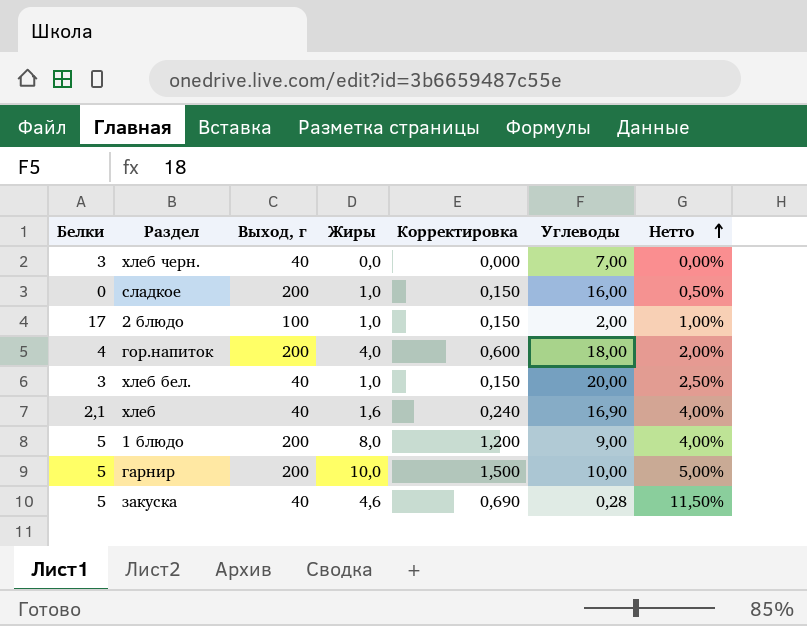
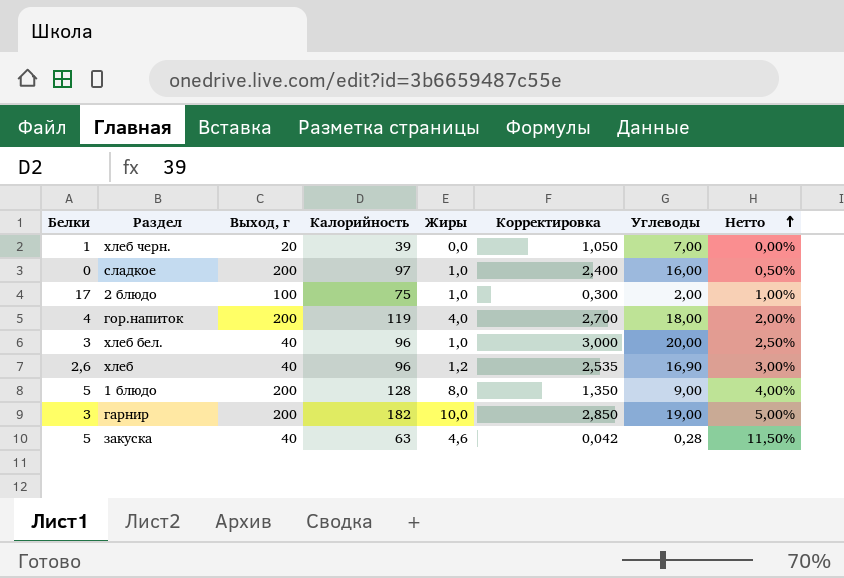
column Калорийность | position: none -> 4
column Корректировка | formula: [Жиры] * 0,15 -> [Углеводы] * 0,15
хлеб черн. | Белки: 3 -> 1
хлеб черн. | Выход, г: 40 -> 20
хлеб | Белки: 2,1 -> 2,6
хлеб | Жиры: 1,6 -> 1,2
хлеб | Нетто: 4,00% -> 3,00%
гарнир | Белки: 5 -> 3
гарнир | Углеводы: 10,00 -> 19,00

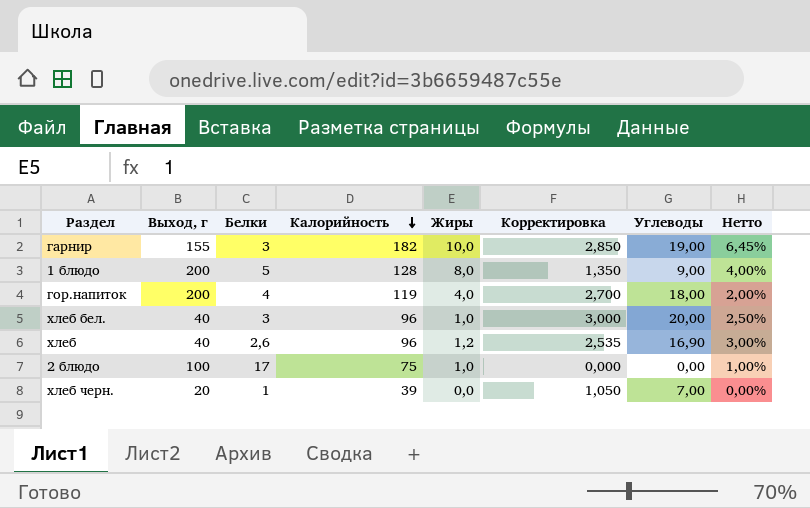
row order: Нетто ascending -> Калорийность descending
column Белки | position: 1 -> 3
row сладкое: 0 | 200 | 97 | 1,0 | 2,400 | 16,00 | 0,50% -> none
row закуска: 5 | 40 | 63 | 4,6 | 0,042 | 0,28 | 11,50% -> none
гарнир | Выход, г: 200 -> 155
гарнир | Нетто: 5,00% -> 6,45%
2 блюдо | Корректировка: 0,300 -> 0,000
2 блюдо | Углеводы: 2,00 -> 0,00

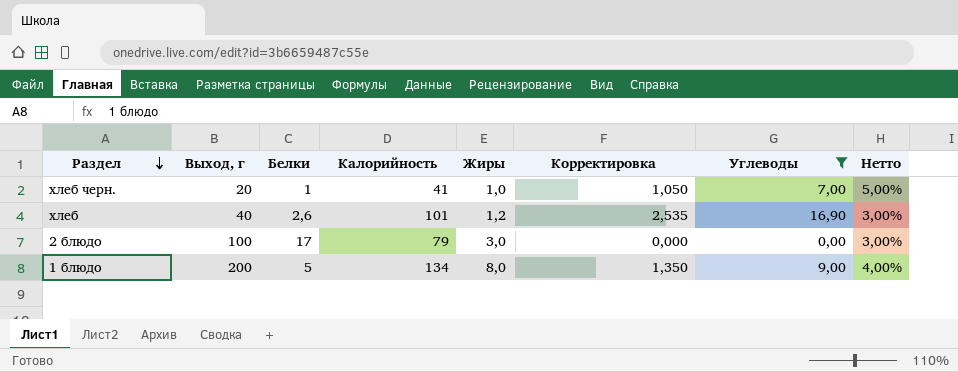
filter: none -> Углеводы <= 16,90
row order: Калорийность descending -> Раздел descending
хлеб черн. | Калорийность: 39 -> 41
хлеб черн. | Жиры: 0,0 -> 1,0
хлеб черн. | Нетто: 0,00% -> 5,00%
хлеб | Калорийность: 96 -> 101
2 блюдо | Калорийность: 75 -> 79
2 блюдо | Жиры: 1,0 -> 3,0
2 блюдо | Нетто: 1,00% -> 3,00%
1 блюдо | Калорийность: 128 -> 134

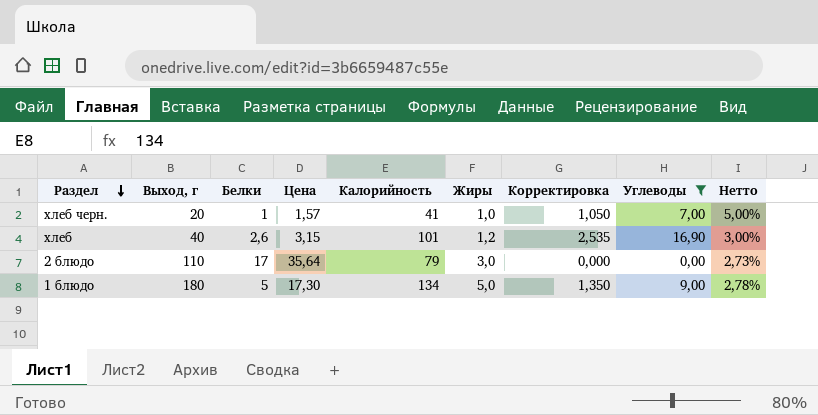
column Цена | position: none -> 4
2 блюдо | Выход, г: 100 -> 110
2 блюдо | Нетто: 3,00% -> 2,73%
1 блюдо | Выход, г: 200 -> 180
1 блюдо | Жиры: 8,0 -> 5,0
1 блюдо | Нетто: 4,00% -> 2,78%

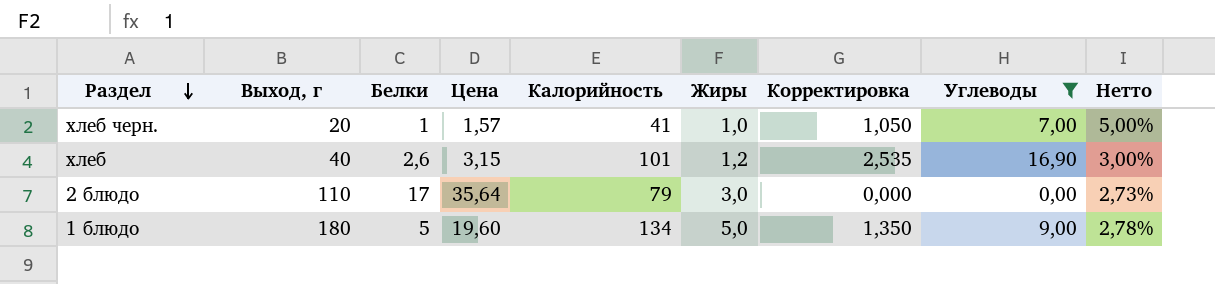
1 блюдо | Цена: 17,30 -> 19,60

